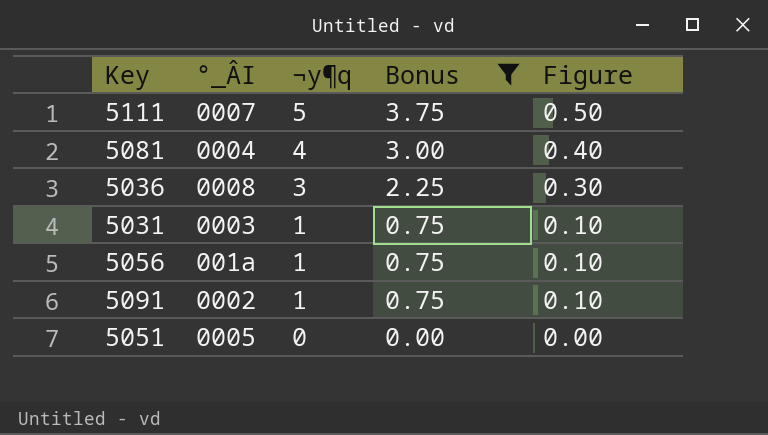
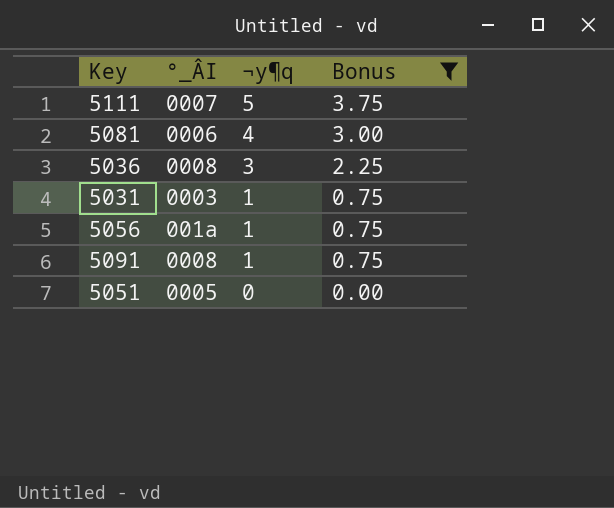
column Figure | formula: [¬y¶q] * 0.1 -> none
5081 | °_ÂI: 0004 -> 0006
5091 | °_ÂI: 0002 -> 0008

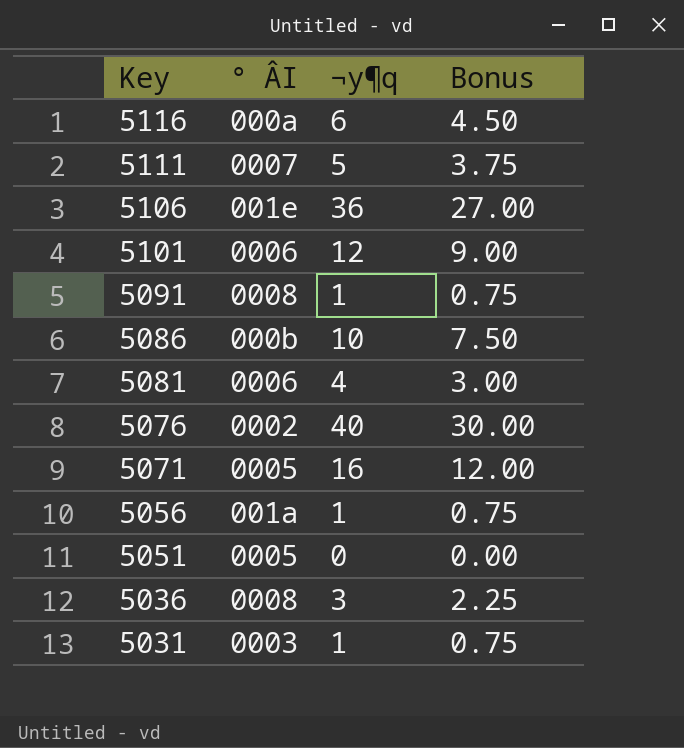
filter: Bonus <= 3.75 -> none
row order: ¬y¶q descending -> Key descending
column name: °_ÂI -> ° ÂI

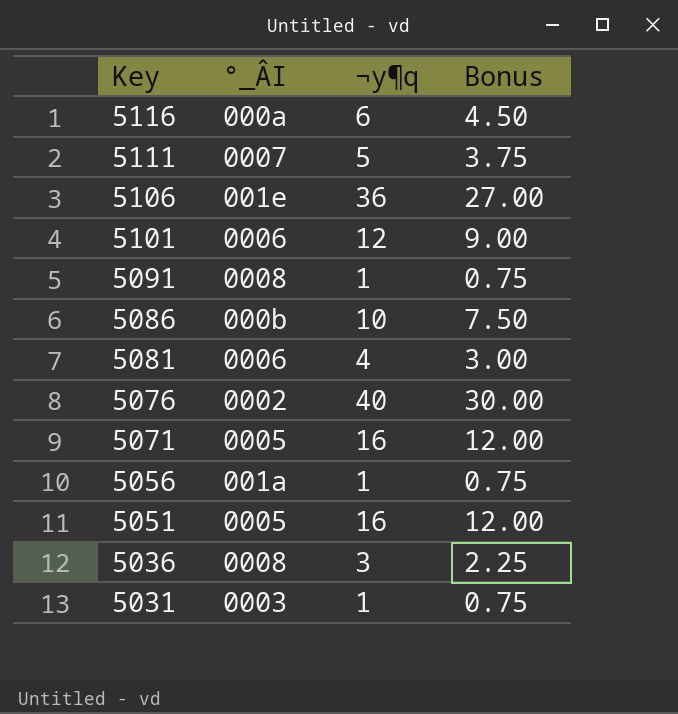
column name: ° ÂI -> °_ÂI
5051 | ¬y¶q: 0 -> 16
5051 | Bonus: 0.00 -> 12.00

